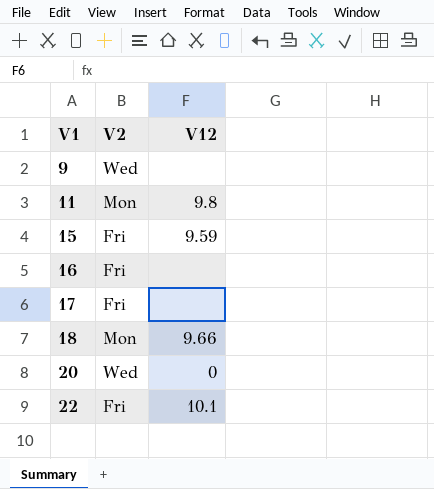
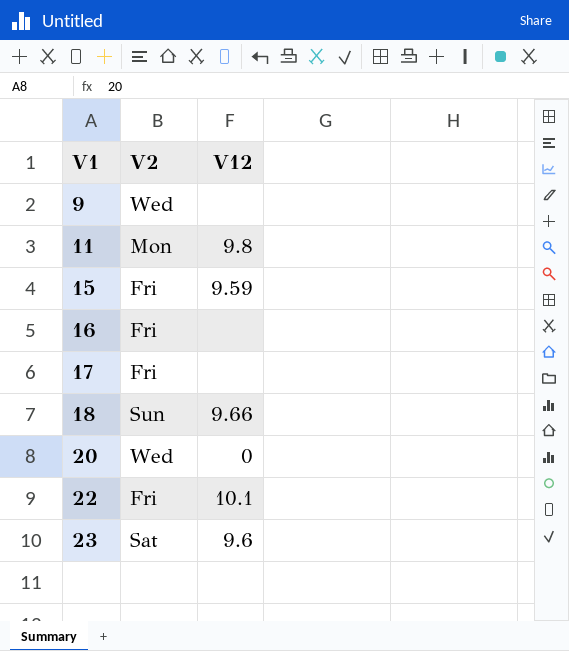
18 | V2: Mon -> Sun
row 23: none -> Sat | 9.6

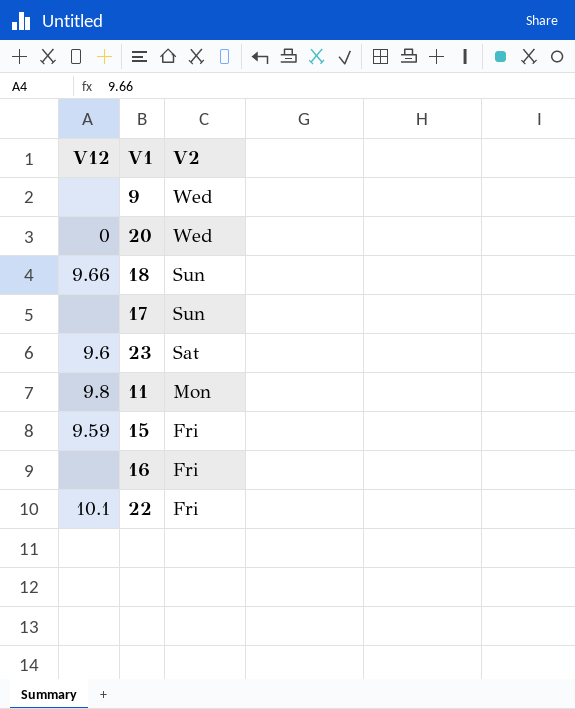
row order: V1 ascending -> V2 descending
column V12 | position: 3 -> 1
17 | V2: Fri -> Sun

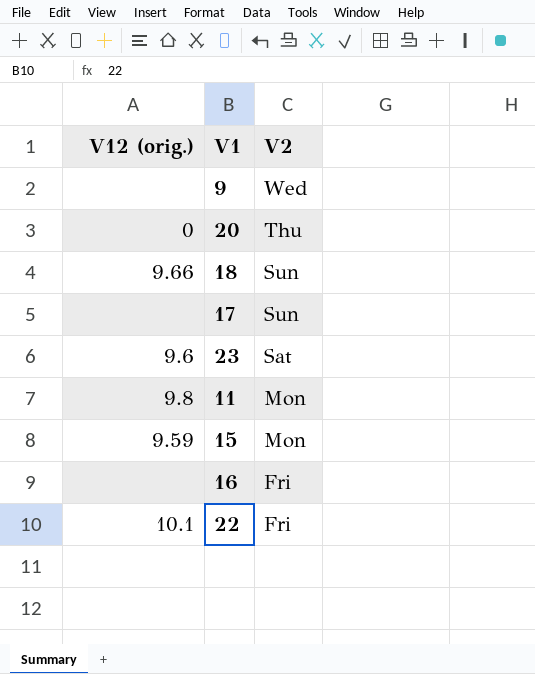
column name: V12 -> V12 (orig.)
20 | V2: Wed -> Thu
15 | V2: Fri -> Mon

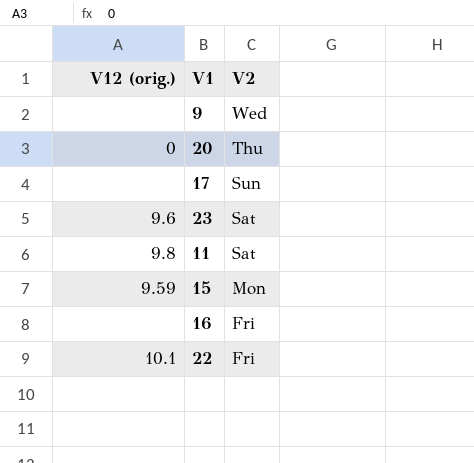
row 18: 9.66 | Sun -> none
11 | V2: Mon -> Sat

